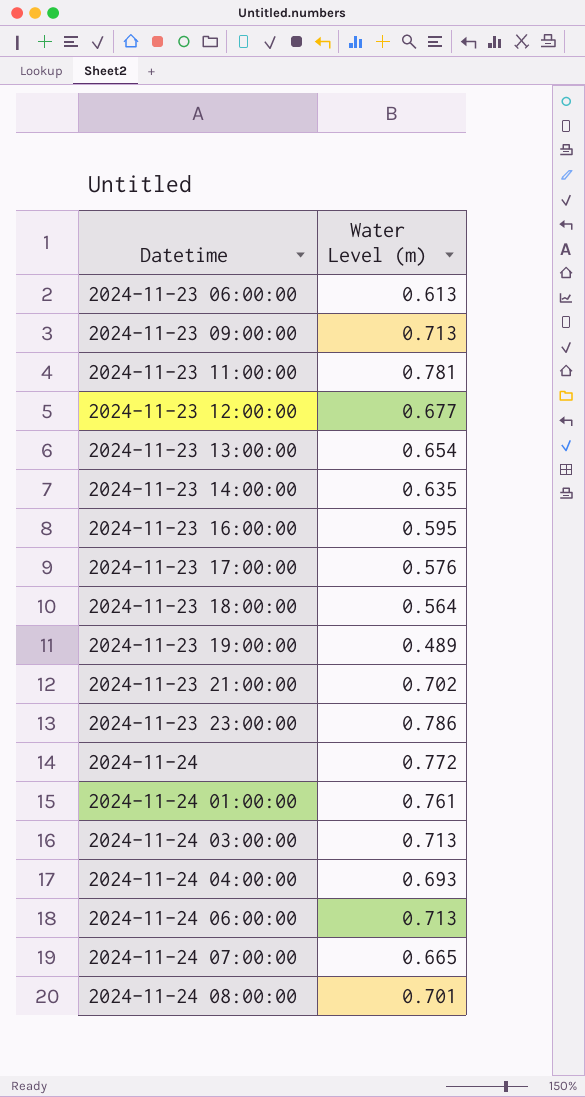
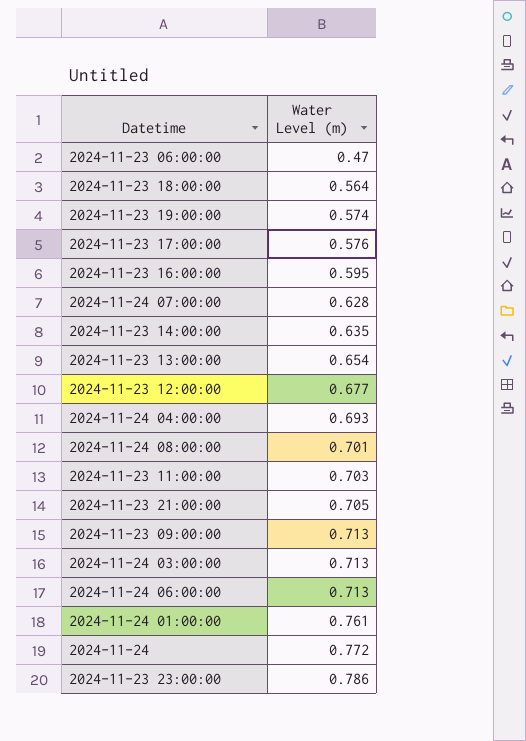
row order: Datetime ascending -> Water Level (m) ascending
2024-11-23 06:00:00 | Water Level (m): 0.613 -> 0.47
2024-11-23 19:00:00 | Water Level (m): 0.489 -> 0.574
2024-11-24 07:00:00 | Water Level (m): 0.665 -> 0.628
2024-11-23 11:00:00 | Water Level (m): 0.781 -> 0.703
2024-11-23 21:00:00 | Water Level (m): 0.702 -> 0.705

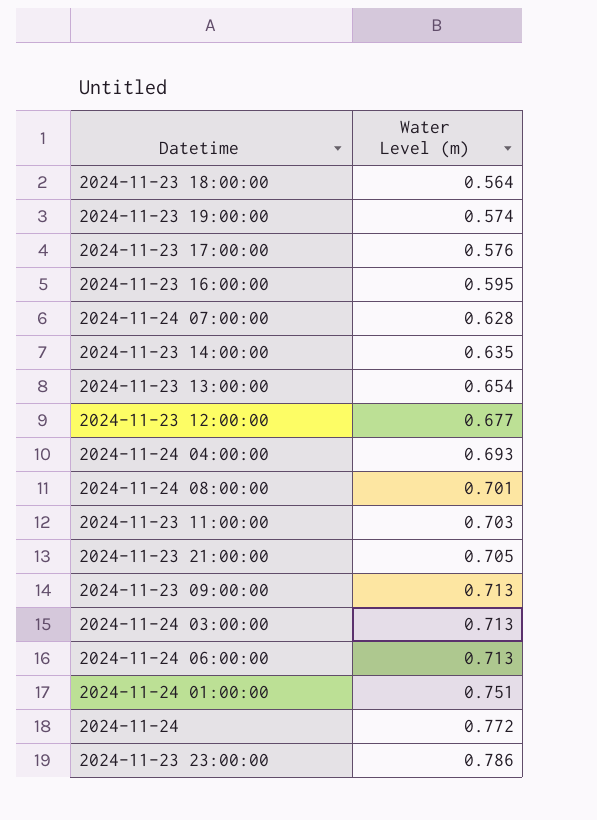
row 2024-11-23 06:00:00: 0.47 -> none
2024-11-24 01:00:00 | Water Level (m): 0.761 -> 0.751

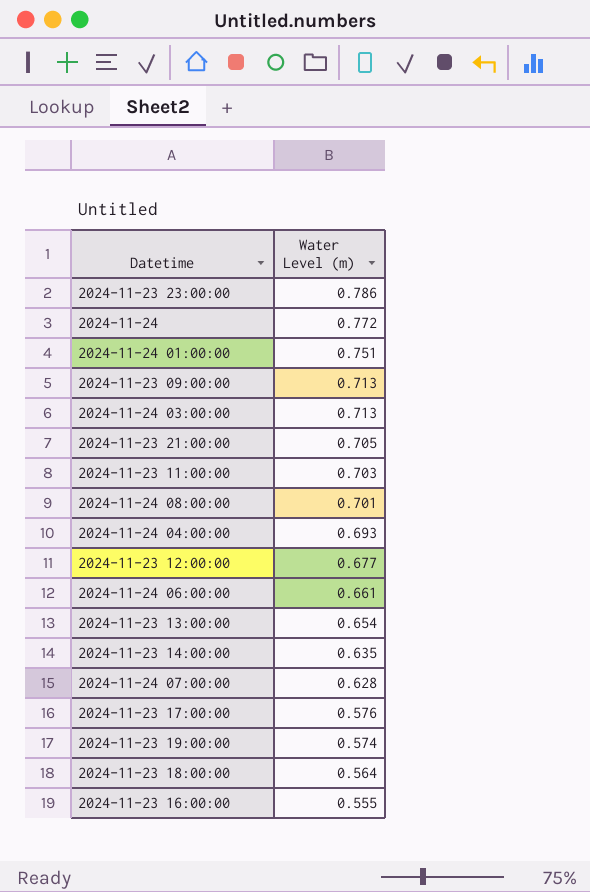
row order: Water Level (m) ascending -> Water Level (m) descending
2024-11-24 06:00:00 | Water Level (m): 0.713 -> 0.661
2024-11-23 16:00:00 | Water Level (m): 0.595 -> 0.555

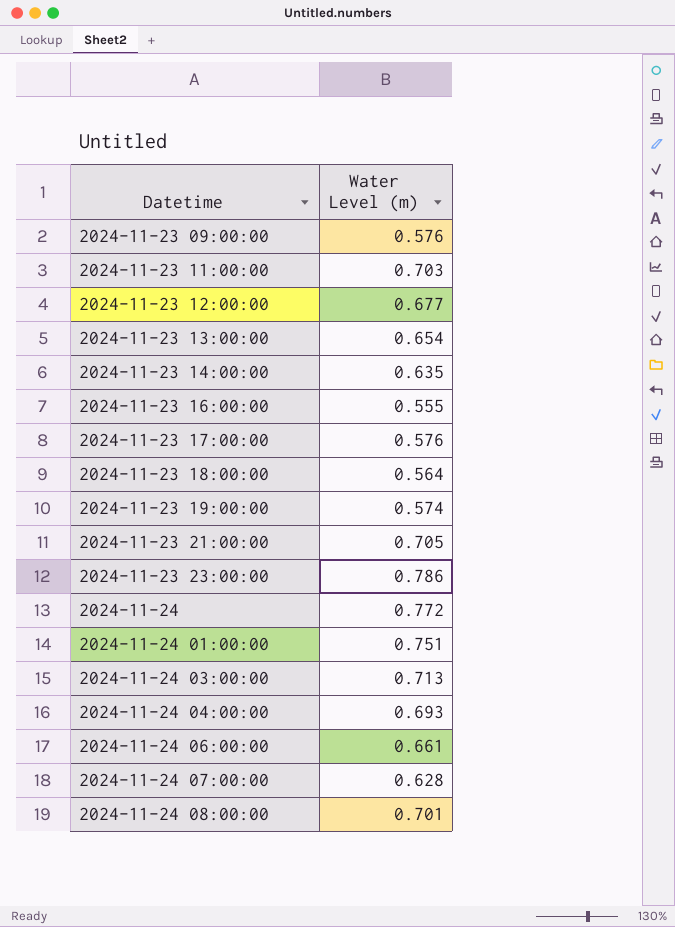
row order: Water Level (m) descending -> Datetime ascending
2024-11-23 09:00:00 | Water Level (m): 0.713 -> 0.576

